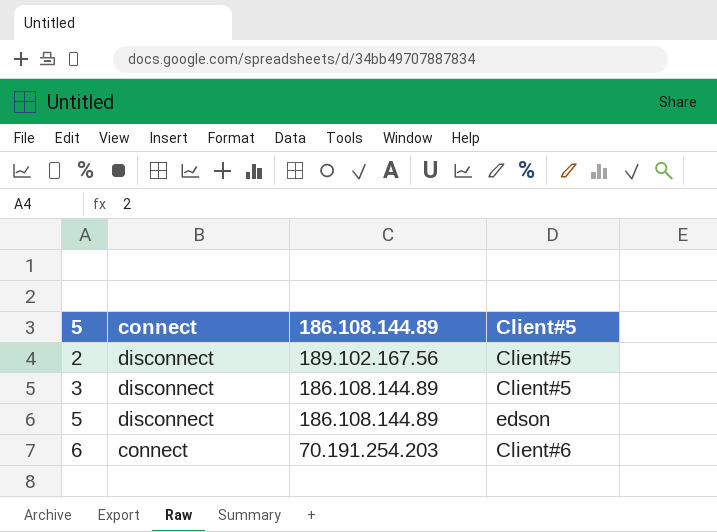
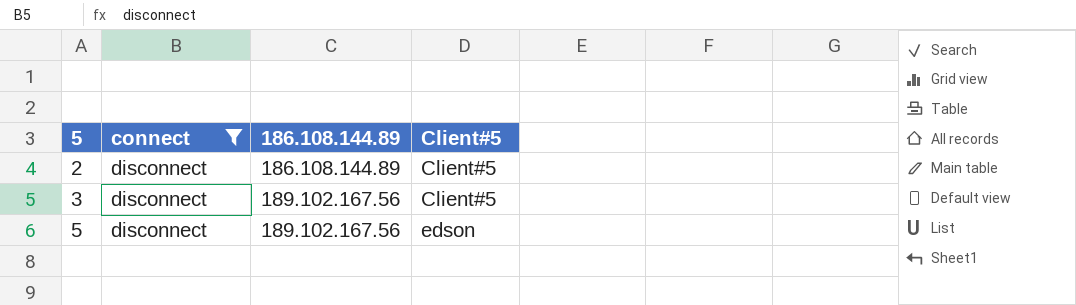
filter: none -> connect = disconnect
2 | 186.108.144.89: 189.102.167.56 -> 186.108.144.89
3 | 186.108.144.89: 186.108.144.89 -> 189.102.167.56
5 | 186.108.144.89: 186.108.144.89 -> 189.102.167.56

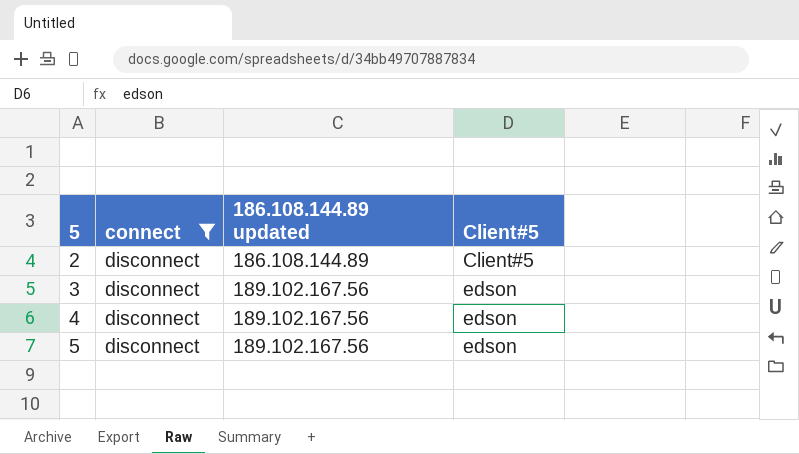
column name: 186.108.144.89 -> 186.108.144.89 updated
3 | Client#5: Client#5 -> edson
row 4: none -> disconnect | 189.102.167.56 | edson

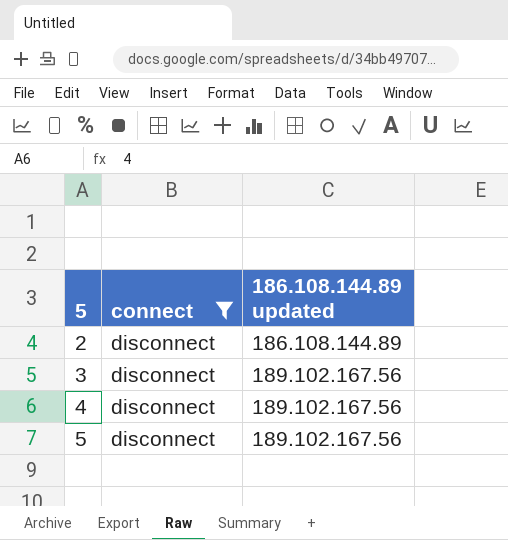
column Client#5 | position: 4 -> none

